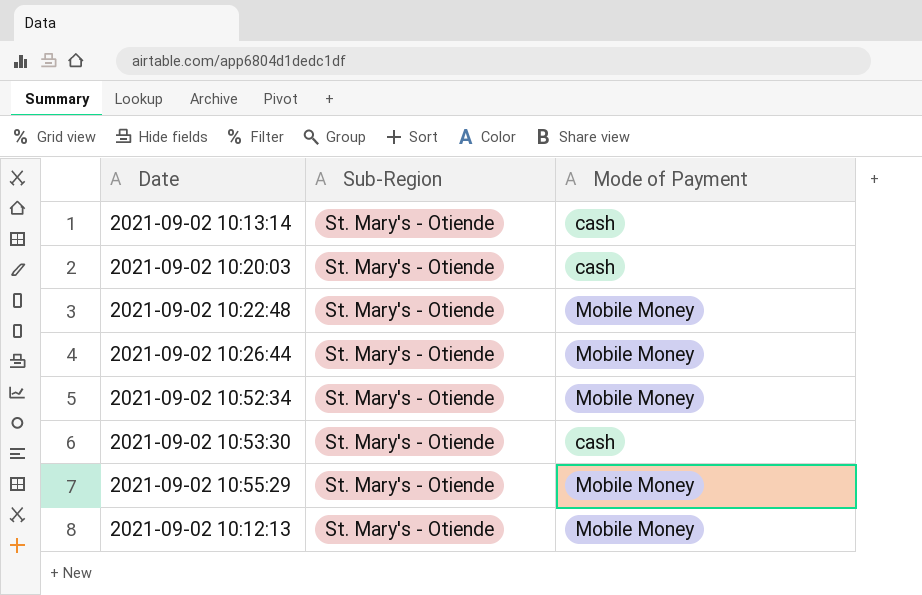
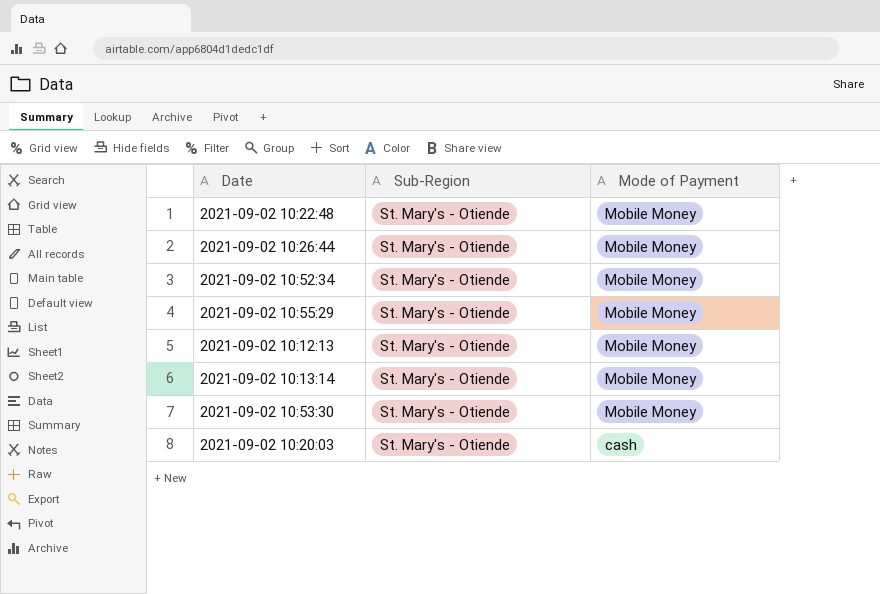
row order: none -> Mode of Payment descending
2021-09-02 10:13:14 | Mode of Payment: cash -> Mobile Money
2021-09-02 10:53:30 | Mode of Payment: cash -> Mobile Money

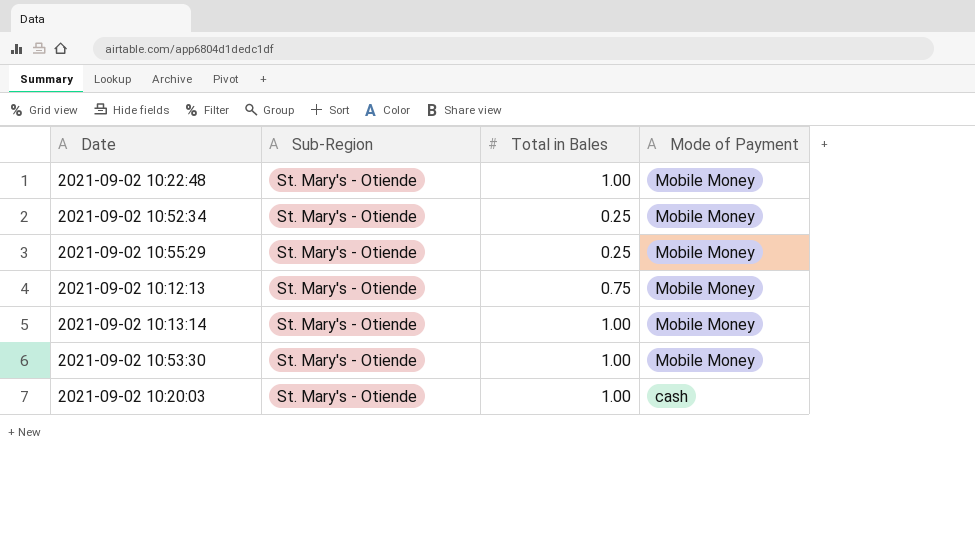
column Total in Bales | position: none -> 3
row 2021-09-02 10:26:44: St. Mary's - Otiende | Mobile Money -> none

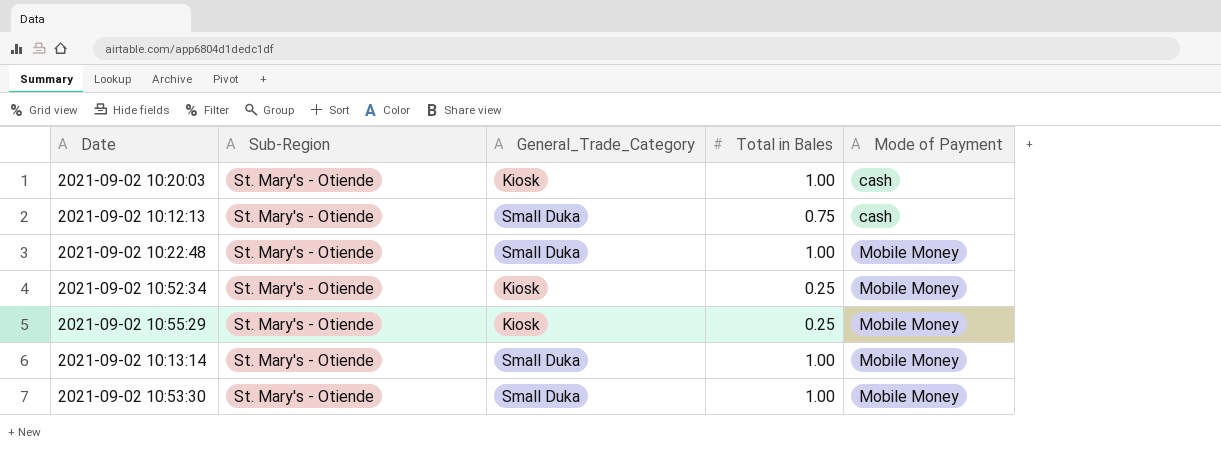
row order: Mode of Payment descending -> Mode of Payment ascending
column General_Trade_Category | position: none -> 3
2021-09-02 10:12:13 | Mode of Payment: Mobile Money -> cash

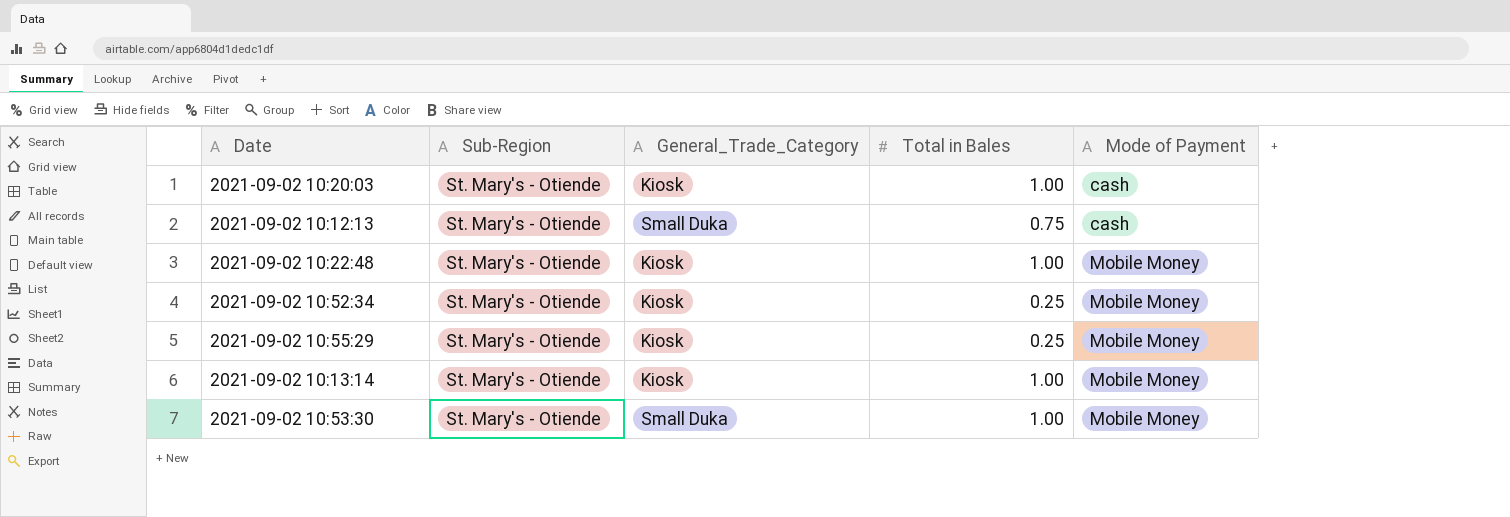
2021-09-02 10:22:48 | General_Trade_Category: Small Duka -> Kiosk
2021-09-02 10:13:14 | General_Trade_Category: Small Duka -> Kiosk

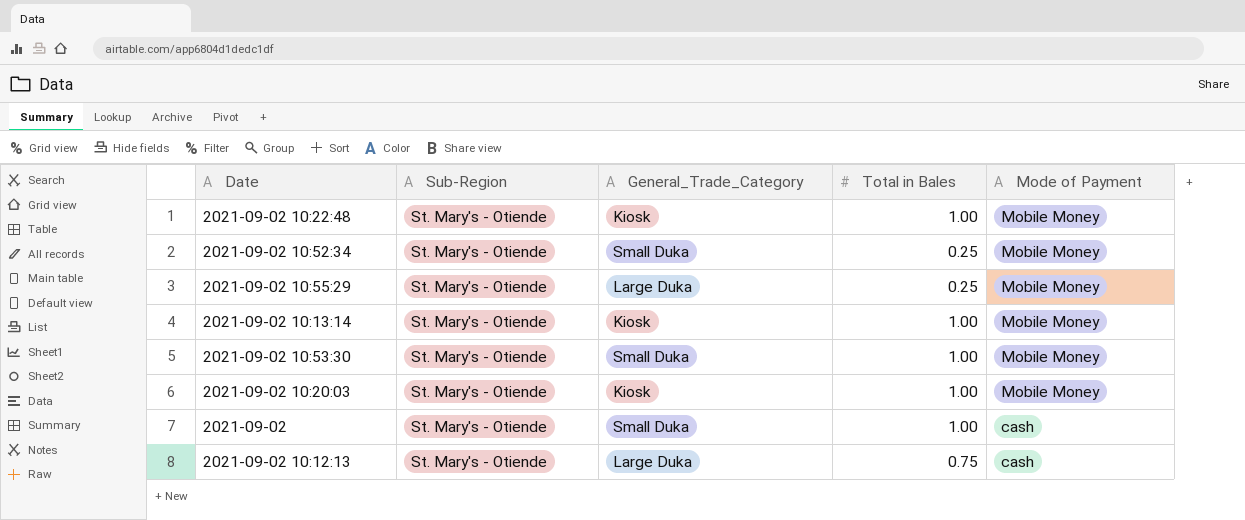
row order: Mode of Payment ascending -> Mode of Payment descending
2021-09-02 10:52:34 | General_Trade_Category: Kiosk -> Small Duka
2021-09-02 10:55:29 | General_Trade_Category: Kiosk -> Large Duka
2021-09-02 10:20:03 | Mode of Payment: cash -> Mobile Money
row 2021-09-02: none -> St. Mary's - Otiende | Small Duka | 1.00 | cash
2021-09-02 10:12:13 | General_Trade_Category: Small Duka -> Large Duka

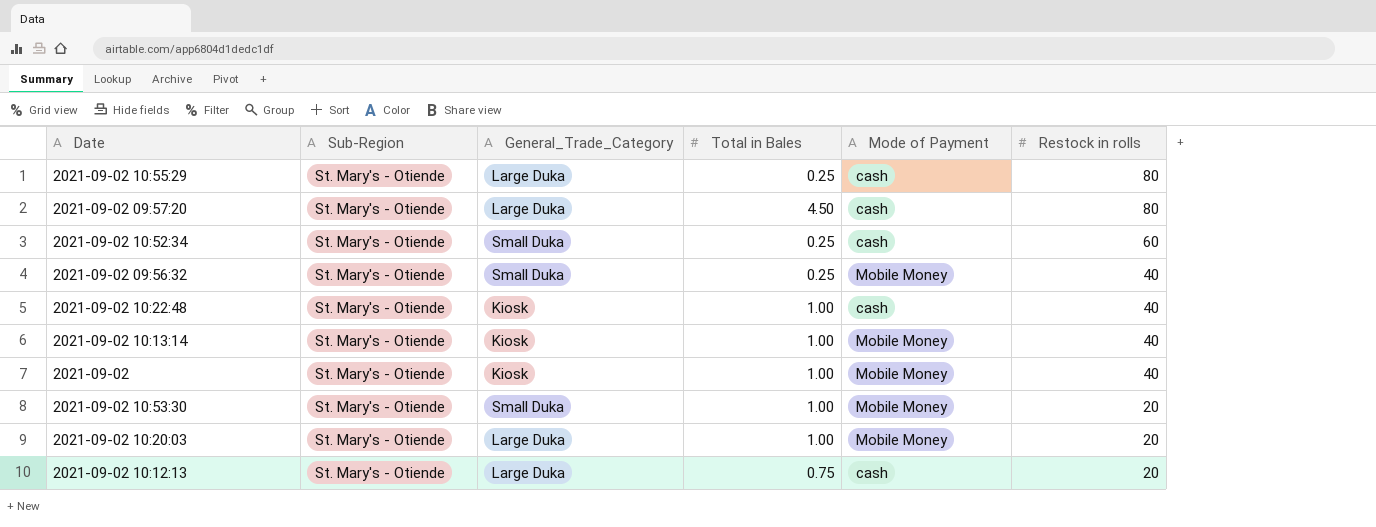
row order: Mode of Payment descending -> Restock in rolls descending
column Restock in rolls | position: none -> 6
2021-09-02 10:55:29 | Mode of Payment: Mobile Money -> cash
row 2021-09-02 09:57:20: none -> St. Mary's - Otiende | Large Duka | 4.50 | cash | 80
2021-09-02 10:52:34 | Mode of Payment: Mobile Money -> cash
row 2021-09-02 09:56:32: none -> St. Mary's - Otiende | Small Duka | 0.25 | Mobile Money | 40
2021-09-02 10:22:48 | Mode of Payment: Mobile Money -> cash
2021-09-02 | General_Trade_Category: Small Duka -> Kiosk
2021-09-02 | Mode of Payment: cash -> Mobile Money
2021-09-02 10:20:03 | General_Trade_Category: Kiosk -> Large Duka

